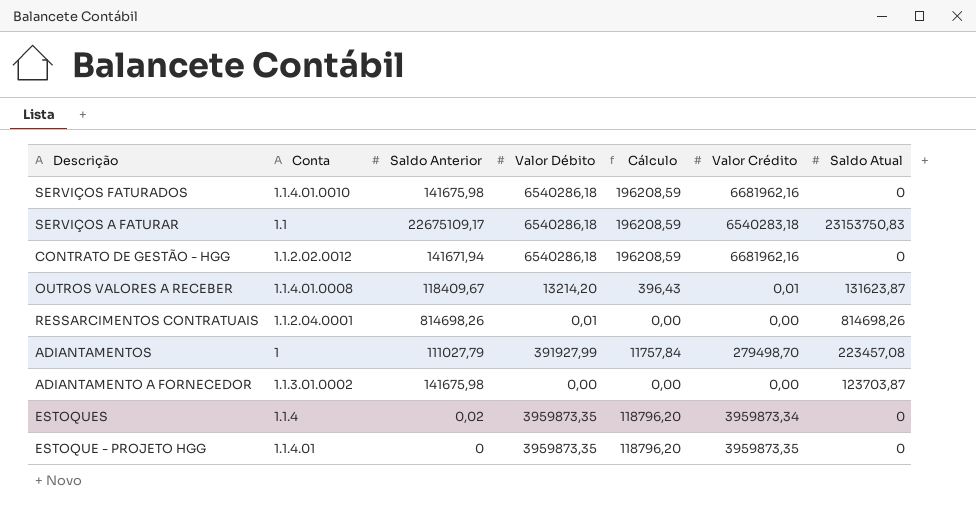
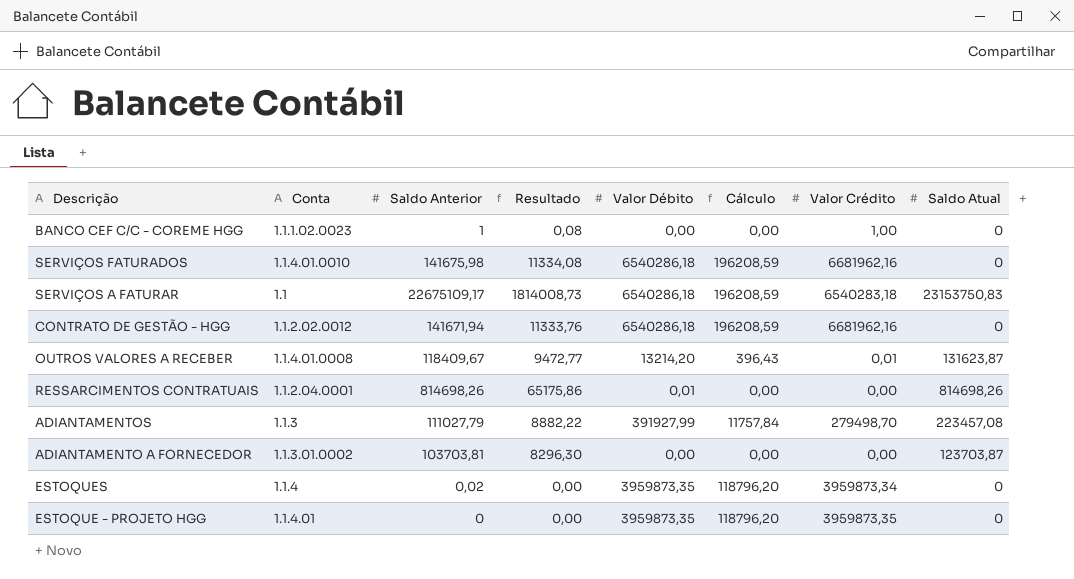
column Resultado | formula: none -> [Saldo Anterior] * 0,08
row BANCO CEF C/C - COREME HGG: none -> 1.1.1.02.0023 | 1 | 0,08 | 0,00 | 0,00 | 1,00 | 0
ADIANTAMENTOS | Conta: 1 -> 1.1.3
ADIANTAMENTO A FORNECEDOR | Saldo Anterior: 141675,98 -> 103703,81

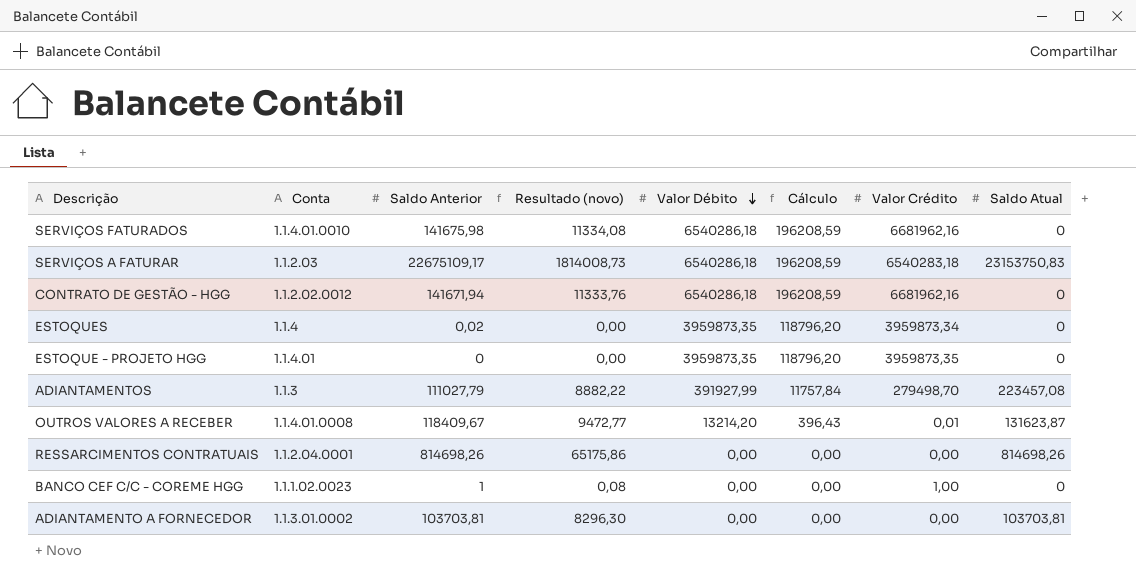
row order: none -> Valor Débito descending
column name: Resultado -> Resultado (novo)
SERVIÇOS A FATURAR | Conta: 1.1 -> 1.1.2.03
RESSARCIMENTOS CONTRATUAIS | Valor Débito: 0,01 -> 0,00
ADIANTAMENTO A FORNECEDOR | Saldo Atual: 123703,87 -> 103703,81

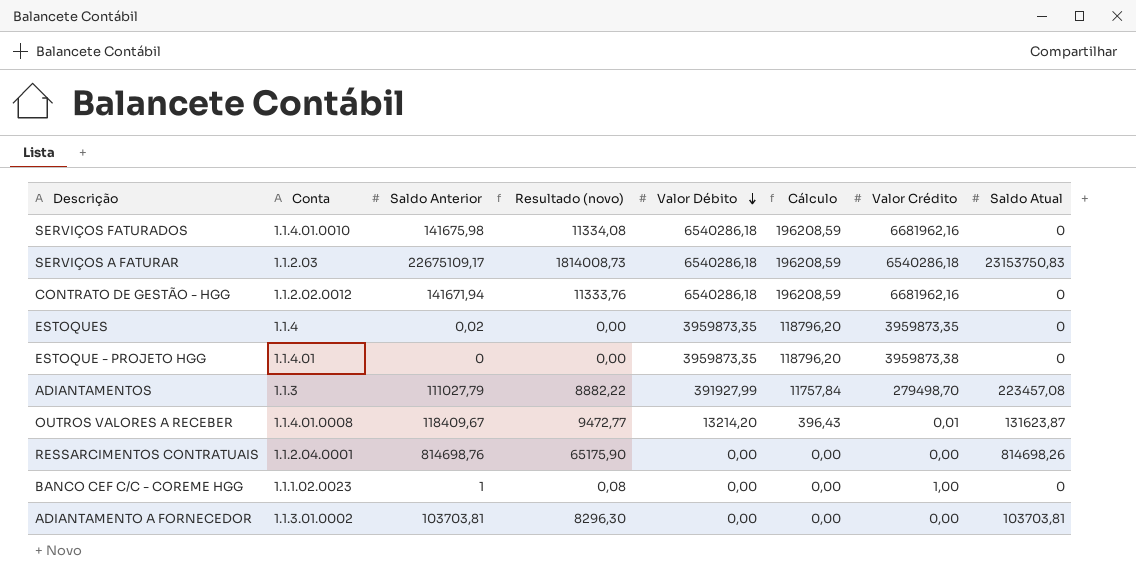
SERVIÇOS A FATURAR | Valor Crédito: 6540283,18 -> 6540286,18
ESTOQUES | Valor Crédito: 3959873,34 -> 3959873,35
ESTOQUE - PROJETO HGG | Valor Crédito: 3959873,35 -> 3959873,38
RESSARCIMENTOS CONTRATUAIS | Saldo Anterior: 814698,26 -> 814698,76
RESSARCIMENTOS CONTRATUAIS | Resultado (novo): 65175,86 -> 65175,90

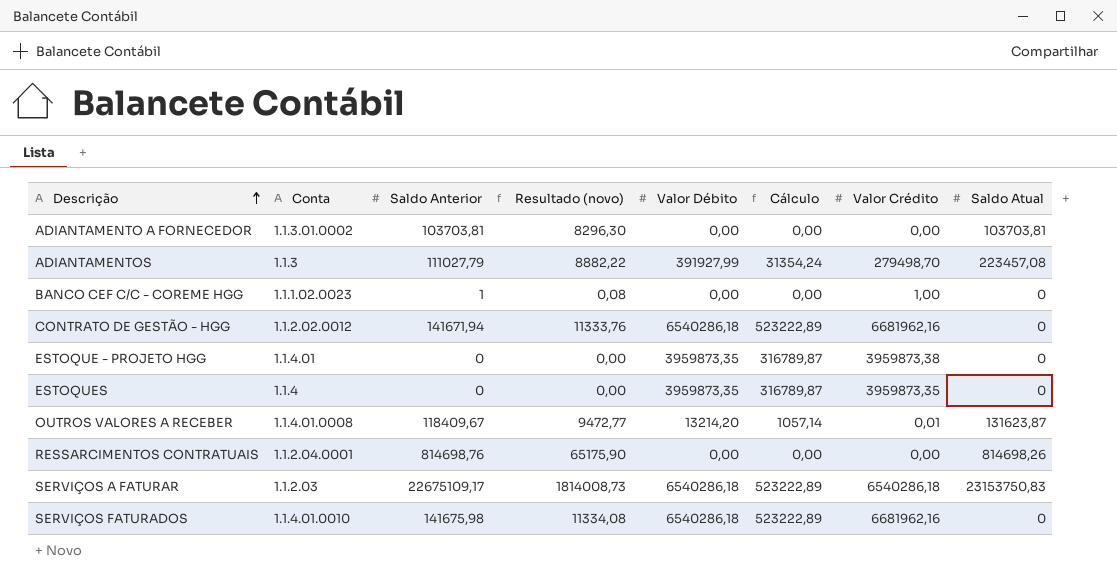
row order: Valor Débito descending -> Descrição ascending
column Cálculo | formula: [Valor Débito] * 0,03 -> [Valor Débito] * 0,08
ESTOQUES | Saldo Anterior: 0,02 -> 0

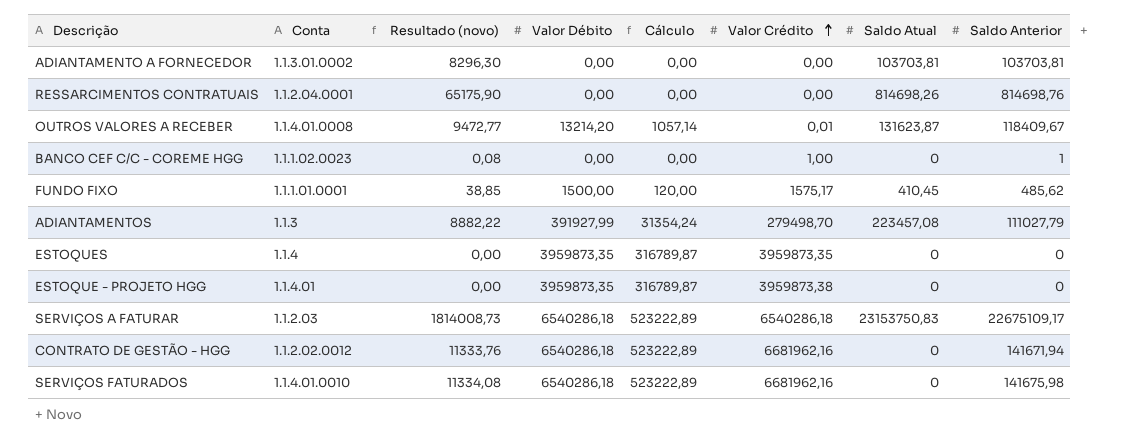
row order: Descrição ascending -> Valor Crédito ascending
column Saldo Anterior | position: 3 -> 8
row FUNDO FIXO: none -> 1.1.1.01.0001 | 38,85 | 1500,00 | 120,00 | 1575,17 | 410,45 | 485,62

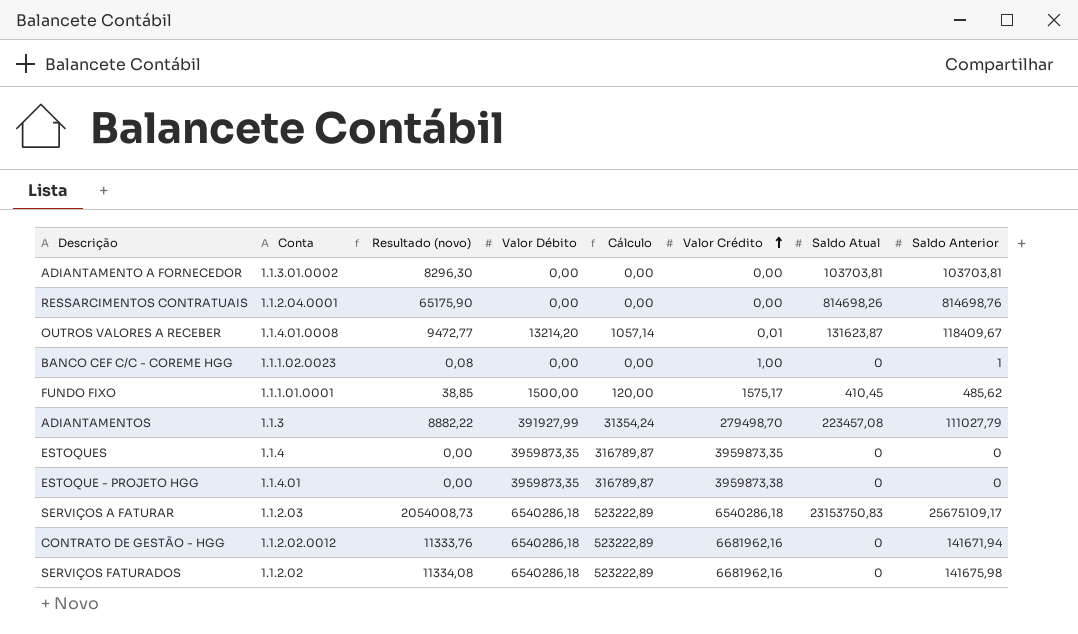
SERVIÇOS A FATURAR | Resultado (novo): 1814008,73 -> 2054008,73
SERVIÇOS A FATURAR | Saldo Anterior: 22675109,17 -> 25675109,17
SERVIÇOS FATURADOS | Conta: 1.1.4.01.0010 -> 1.1.2.02

